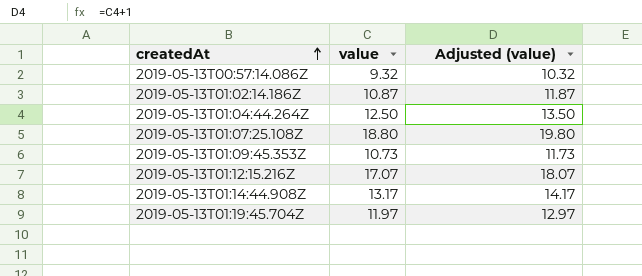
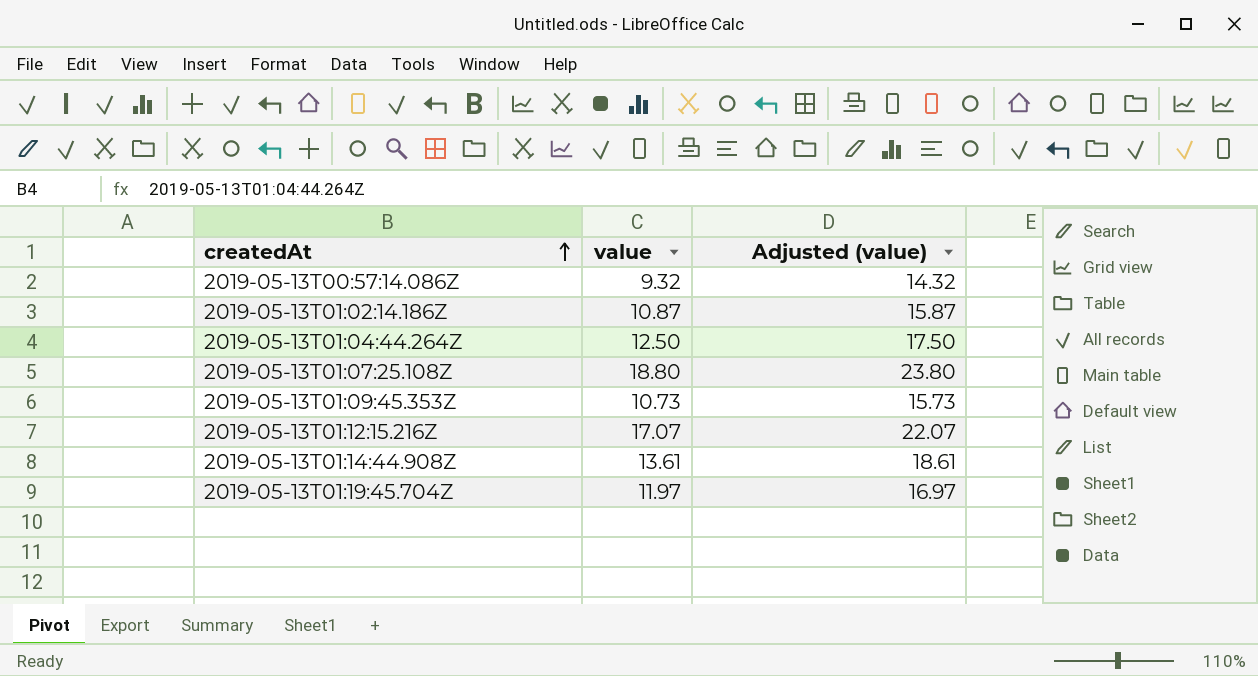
column Adjusted (value) | formula: [value] + 1 -> [value] + 5
2019-05-13T01:14:44.908Z | value: 13.17 -> 13.61

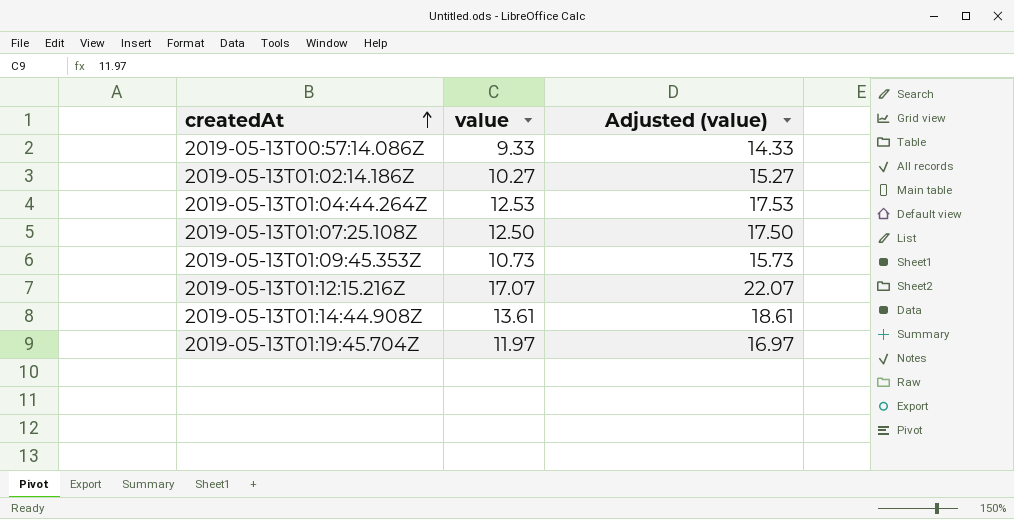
2019-05-13T00:57:14.086Z | value: 9.32 -> 9.33
2019-05-13T00:57:14.086Z | Adjusted (value): 14.32 -> 14.33
2019-05-13T01:02:14.186Z | value: 10.87 -> 10.27
2019-05-13T01:02:14.186Z | Adjusted (value): 15.87 -> 15.27
2019-05-13T01:04:44.264Z | value: 12.50 -> 12.53
2019-05-13T01:04:44.264Z | Adjusted (value): 17.50 -> 17.53
2019-05-13T01:07:25.108Z | value: 18.80 -> 12.50
2019-05-13T01:07:25.108Z | Adjusted (value): 23.80 -> 17.50

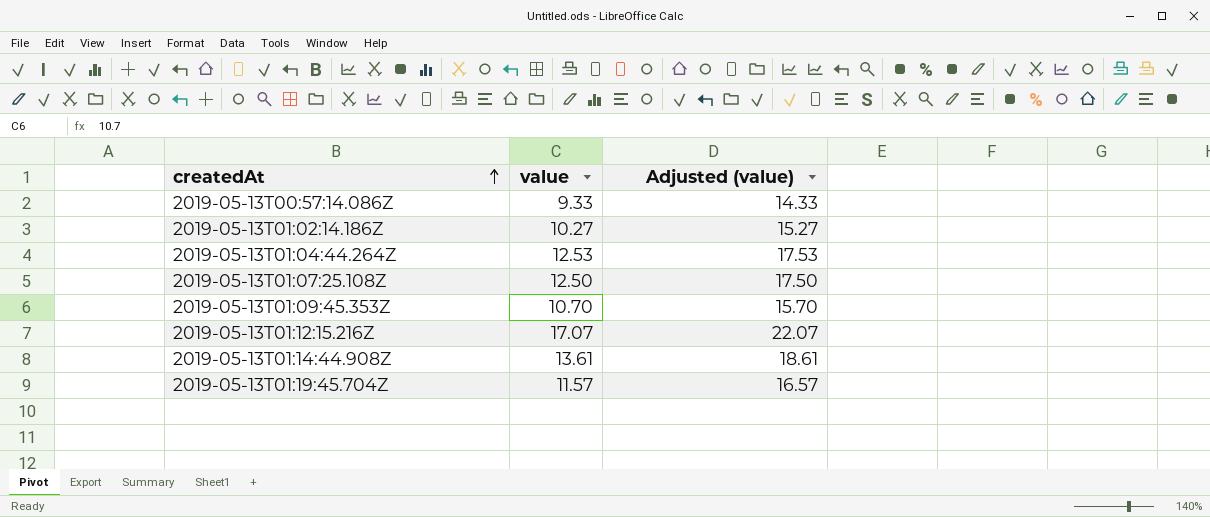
2019-05-13T01:09:45.353Z | value: 10.73 -> 10.70
2019-05-13T01:09:45.353Z | Adjusted (value): 15.73 -> 15.70
2019-05-13T01:19:45.704Z | value: 11.97 -> 11.57
2019-05-13T01:19:45.704Z | Adjusted (value): 16.97 -> 16.57

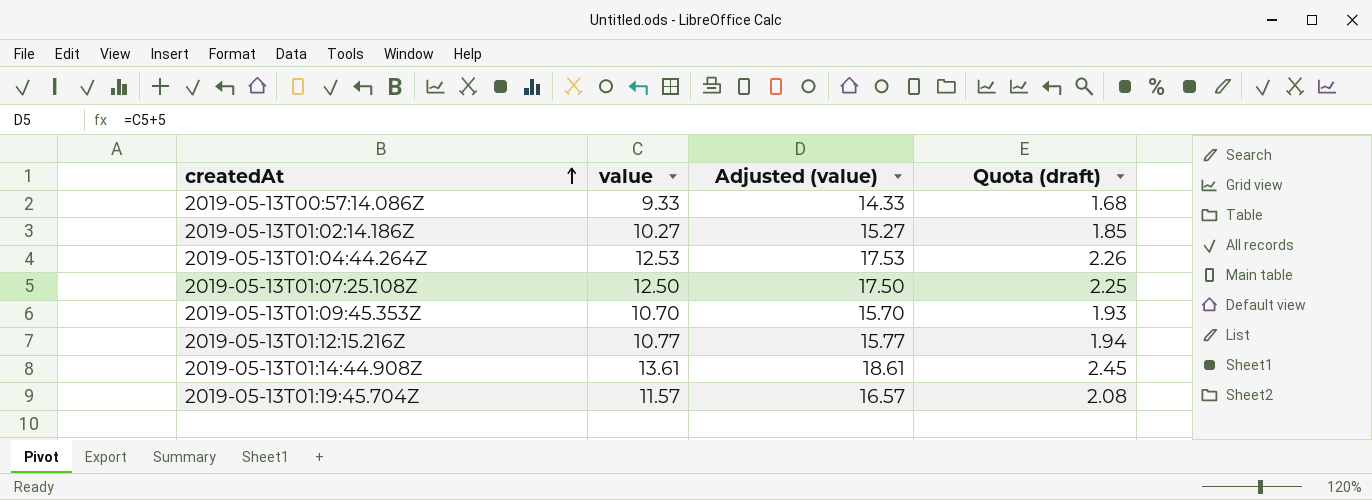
column Quota (draft) | formula: none -> [value] * 0.18
2019-05-13T01:12:15.216Z | value: 17.07 -> 10.77
2019-05-13T01:12:15.216Z | Adjusted (value): 22.07 -> 15.77

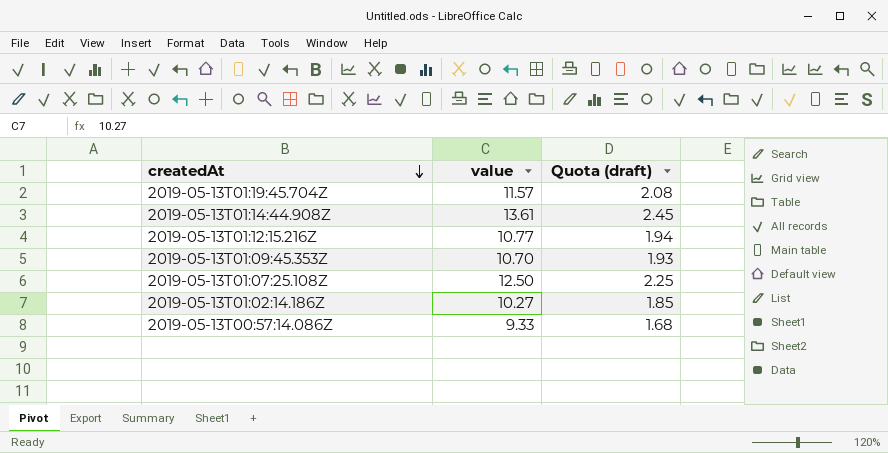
row order: createdAt ascending -> createdAt descending
column Adjusted (value) | formula: [value] + 5 -> none
row 2019-05-13T01:04:44.264Z: 12.53 | 17.53 | 2.26 -> none

